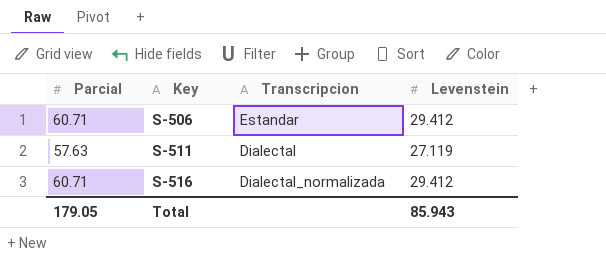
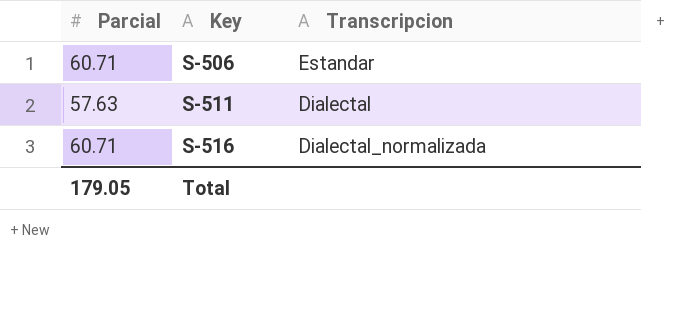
column Levenstein | position: 4 -> none

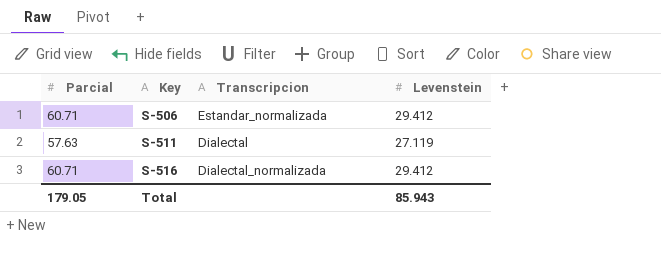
column Levenstein | position: none -> 4
S-506 | Transcripcion: Estandar -> Estandar_normalizada

